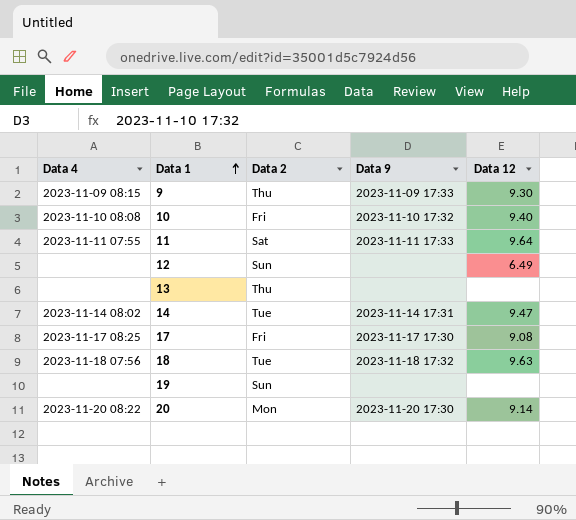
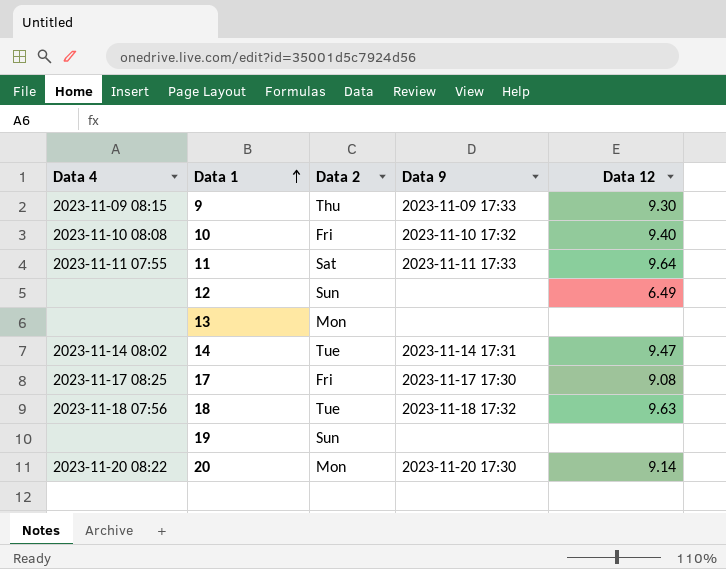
13 | Data 2: Thu -> Mon

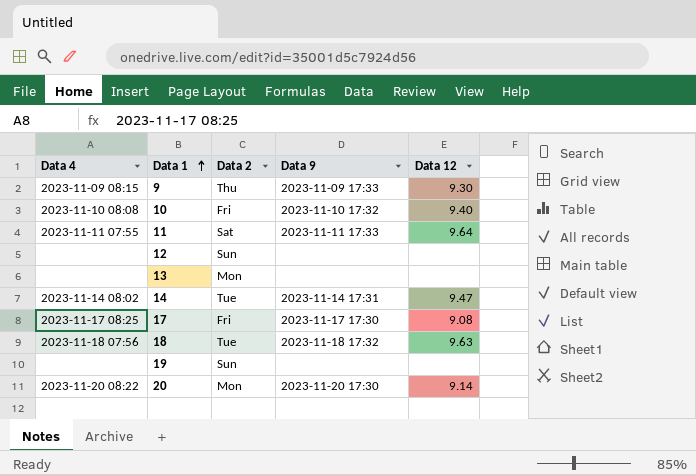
12 | Data 12: 6.49 -> none

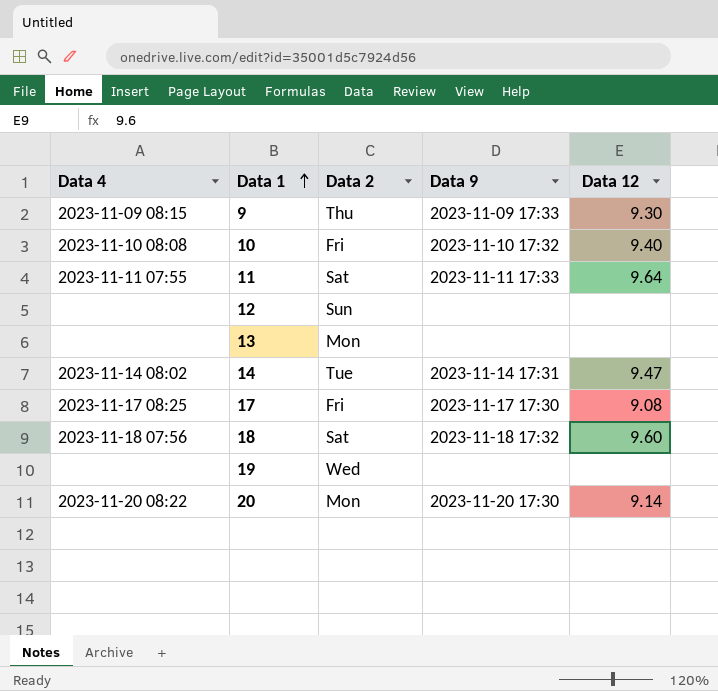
18 | Data 2: Tue -> Sat
18 | Data 12: 9.63 -> 9.60
19 | Data 2: Sun -> Wed

